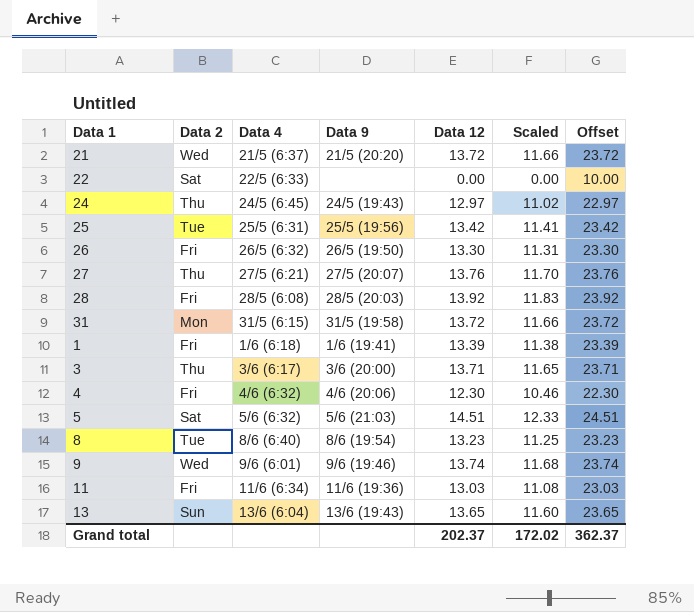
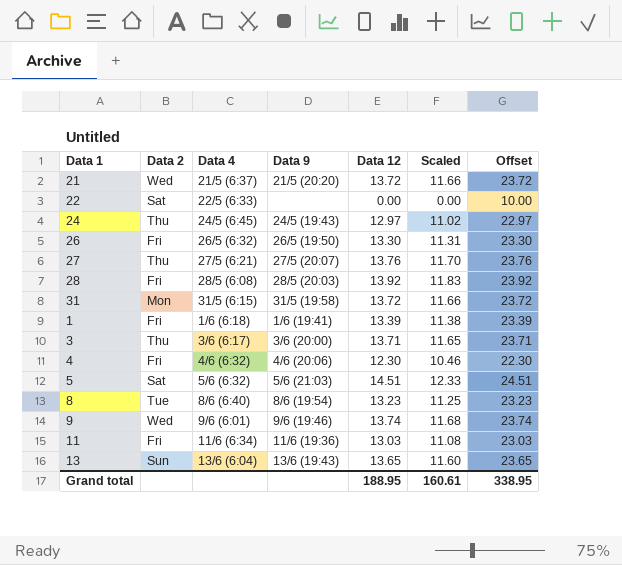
row 25: Tue | 25/5 (6:31) | 25/5 (19:56) | 13.42 | 11.41 | 23.42 -> none
Grand total | Data 12: 202.37 -> 188.95
Grand total | Scaled: 172.02 -> 160.61
Grand total | Offset: 362.37 -> 338.95

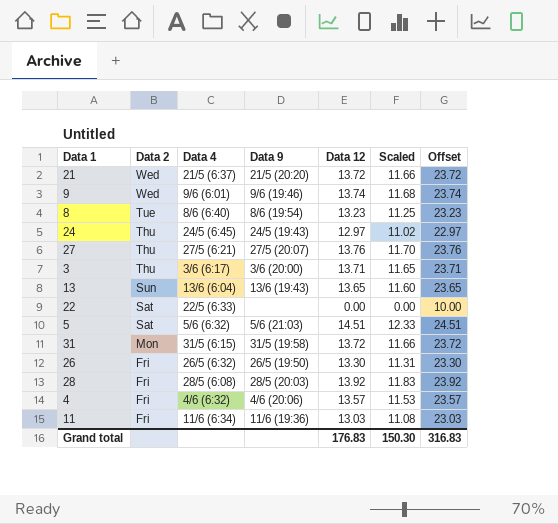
row order: none -> Data 2 descending
row 1: Fri | 1/6 (6:18) | 1/6 (19:41) | 13.39 | 11.38 | 23.39 -> none
4 | Data 12: 12.30 -> 13.57
4 | Scaled: 10.46 -> 11.53
4 | Offset: 22.30 -> 23.57
Grand total | Data 12: 188.95 -> 176.83
Grand total | Scaled: 160.61 -> 150.30
Grand total | Offset: 338.95 -> 316.83

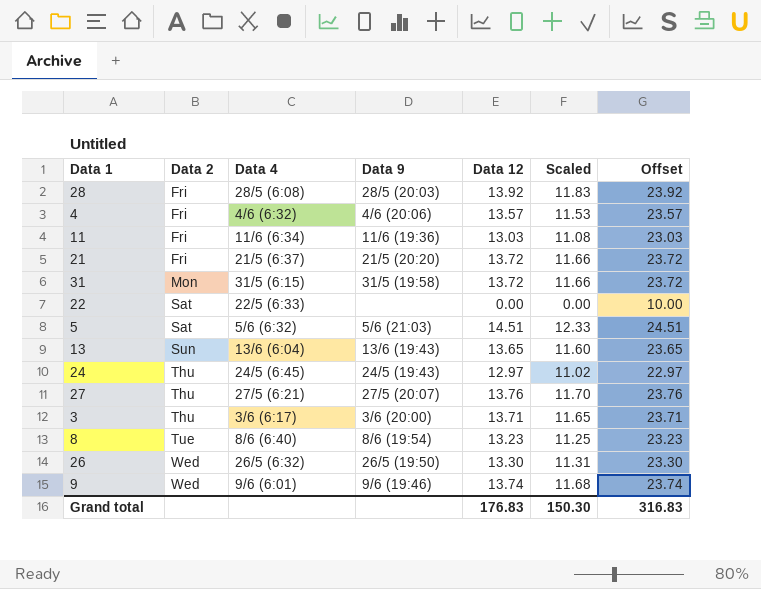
row order: Data 2 descending -> Data 2 ascending
21 | Data 2: Wed -> Fri
26 | Data 2: Fri -> Wed

